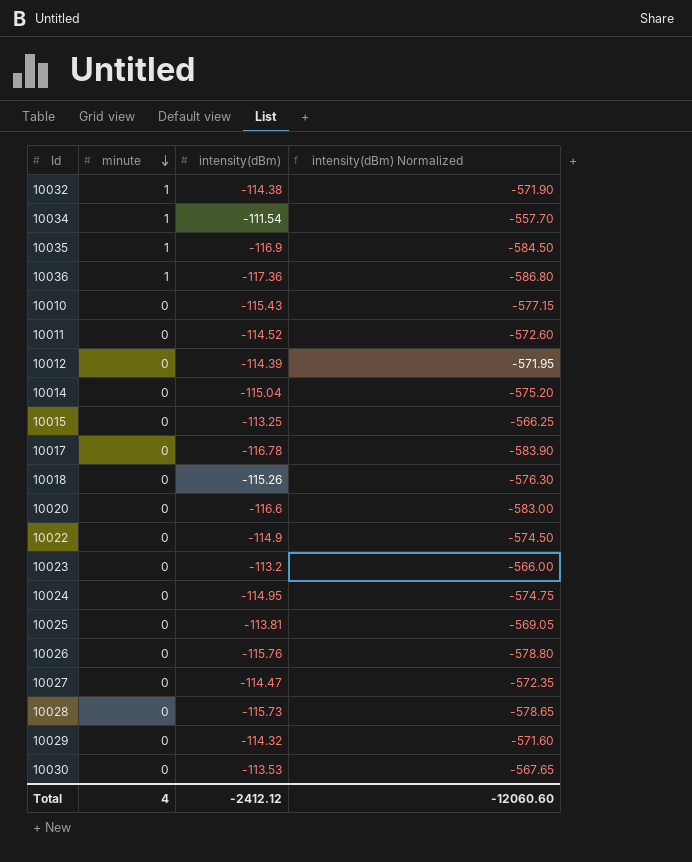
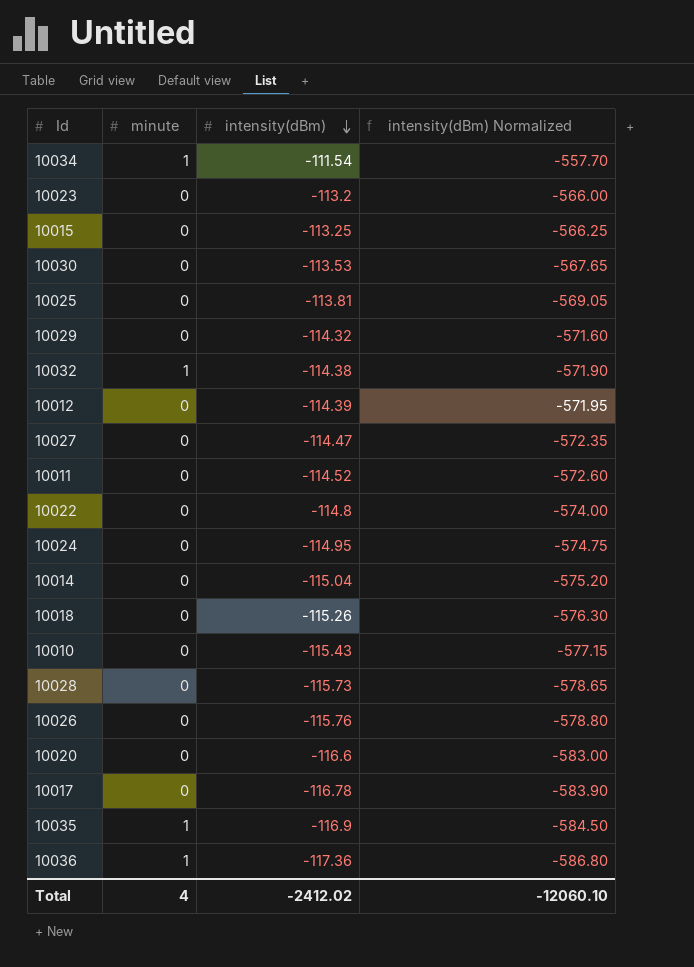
row order: minute descending -> intensity(dBm) descending
10022 | intensity(dBm): -114.9 -> -114.8
10022 | intensity(dBm) Normalized: -574.50 -> -574.00
Total | intensity(dBm): -2412.12 -> -2412.02
Total | intensity(dBm) Normalized: -12060.60 -> -12060.10

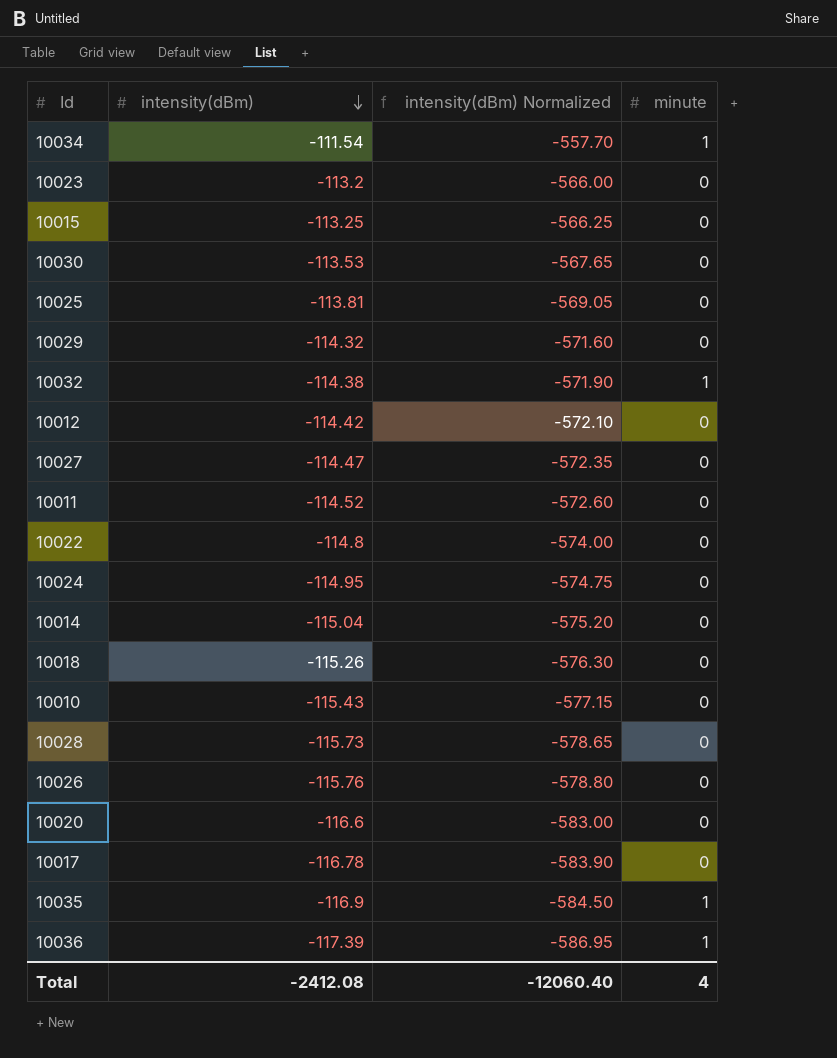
column minute | position: 2 -> 4
10012 | intensity(dBm): -114.39 -> -114.42
10012 | intensity(dBm) Normalized: -571.95 -> -572.10
10036 | intensity(dBm): -117.36 -> -117.39
10036 | intensity(dBm) Normalized: -586.80 -> -586.95
Total | intensity(dBm): -2412.02 -> -2412.08
Total | intensity(dBm) Normalized: -12060.10 -> -12060.40

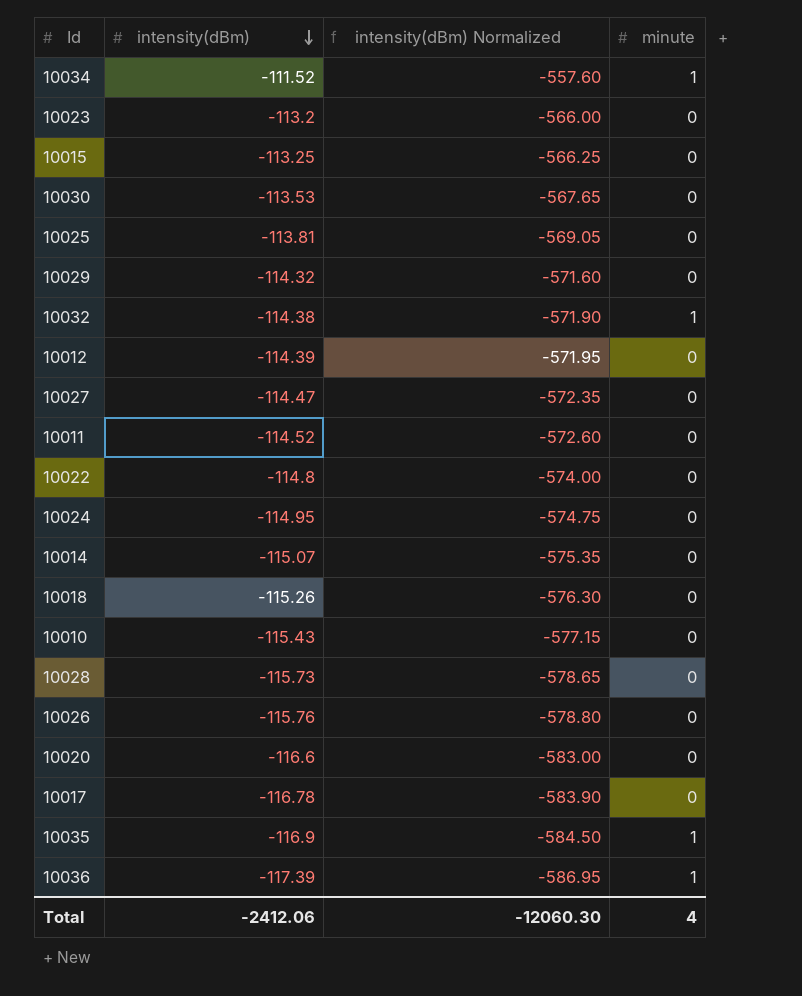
10034 | intensity(dBm): -111.54 -> -111.52
10034 | intensity(dBm) Normalized: -557.70 -> -557.60
10012 | intensity(dBm): -114.42 -> -114.39
10012 | intensity(dBm) Normalized: -572.10 -> -571.95
10014 | intensity(dBm): -115.04 -> -115.07
10014 | intensity(dBm) Normalized: -575.20 -> -575.35
Total | intensity(dBm): -2412.08 -> -2412.06
Total | intensity(dBm) Normalized: -12060.40 -> -12060.30

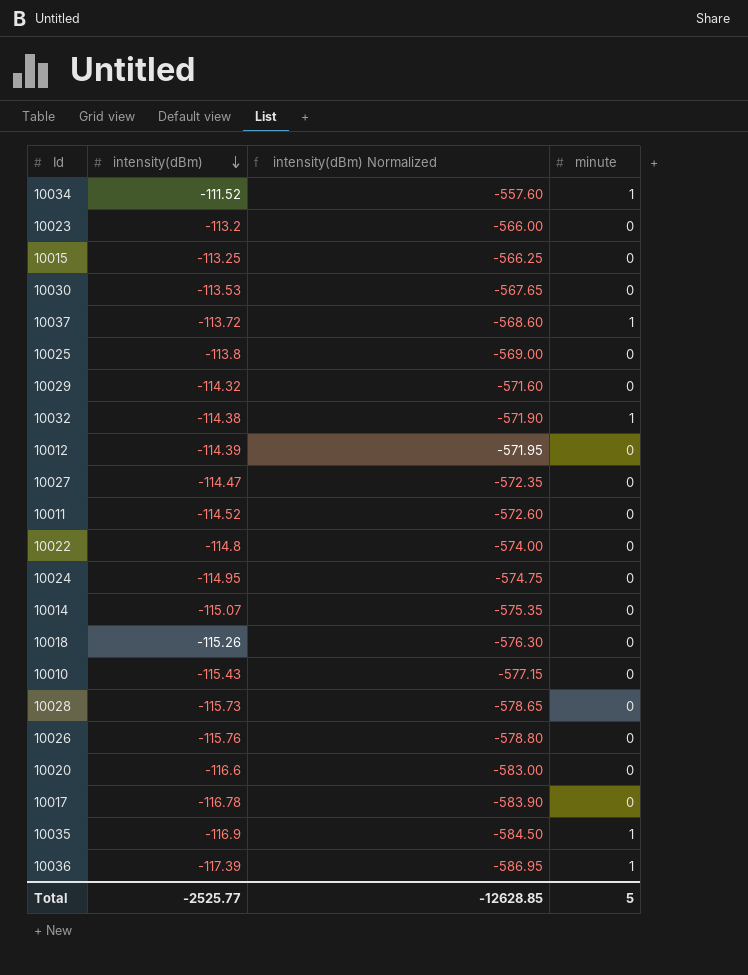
row 10037: none -> -113.72 | -568.60 | 1
10025 | intensity(dBm): -113.81 -> -113.8
10025 | intensity(dBm) Normalized: -569.05 -> -569.00
Total | intensity(dBm): -2412.06 -> -2525.77
Total | intensity(dBm) Normalized: -12060.30 -> -12628.85
Total | minute: 4 -> 5

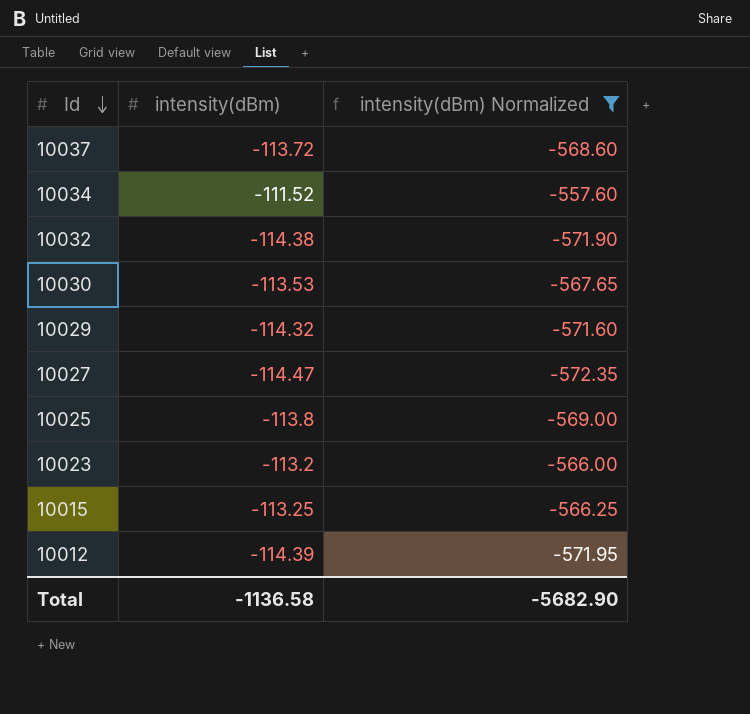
filter: none -> intensity(dBm) Normalized >= -572.35
row order: intensity(dBm) descending -> Id descending
column minute | position: 4 -> none
Total | intensity(dBm): -2525.77 -> -1136.58
Total | intensity(dBm) Normalized: -12628.85 -> -5682.90

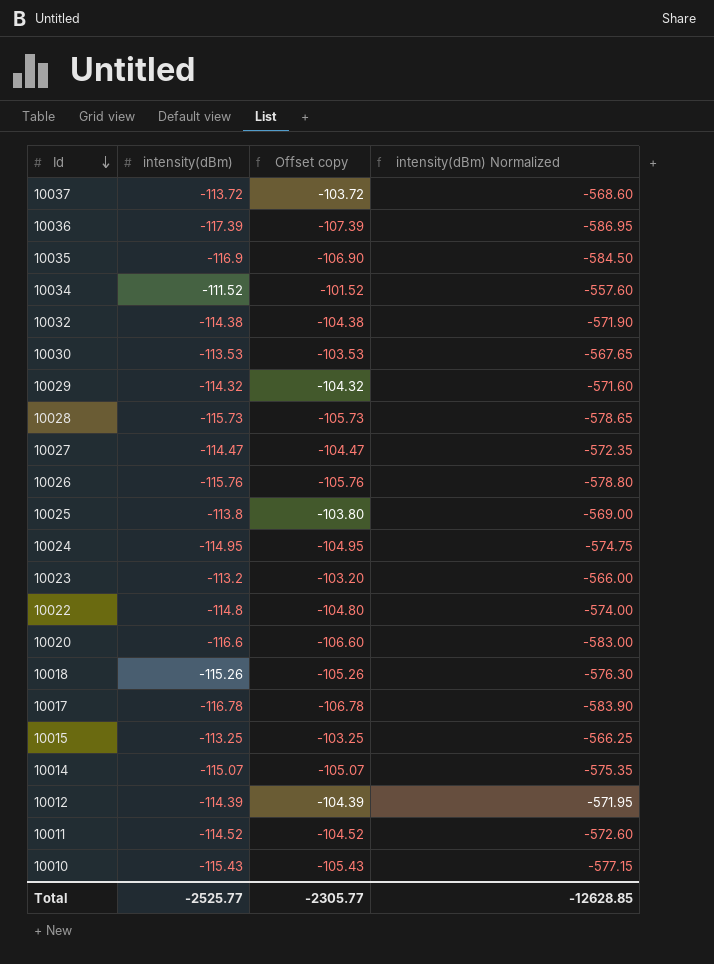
filter: intensity(dBm) Normalized >= -572.35 -> none
column Offset copy | formula: none -> [intensity(dBm)] + 10
Total | intensity(dBm): -1136.58 -> -2525.77
Total | intensity(dBm) Normalized: -5682.90 -> -12628.85

